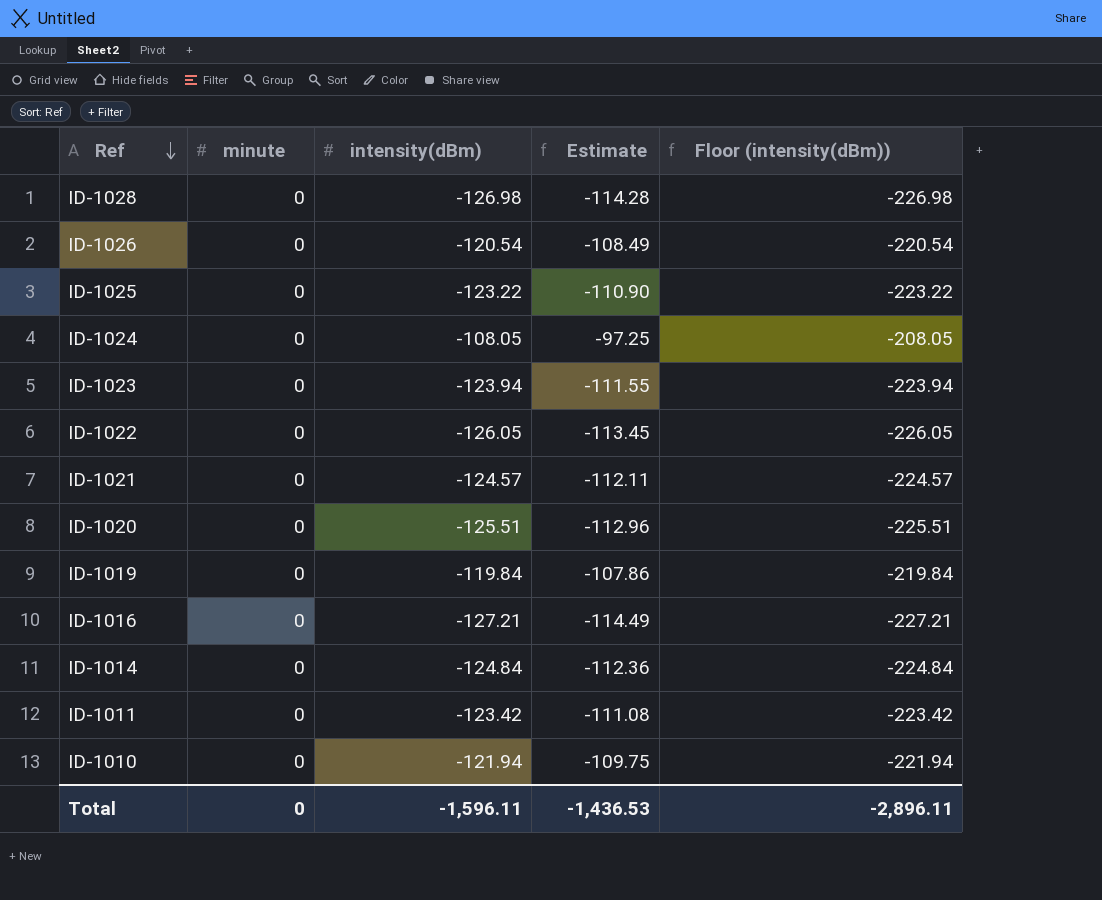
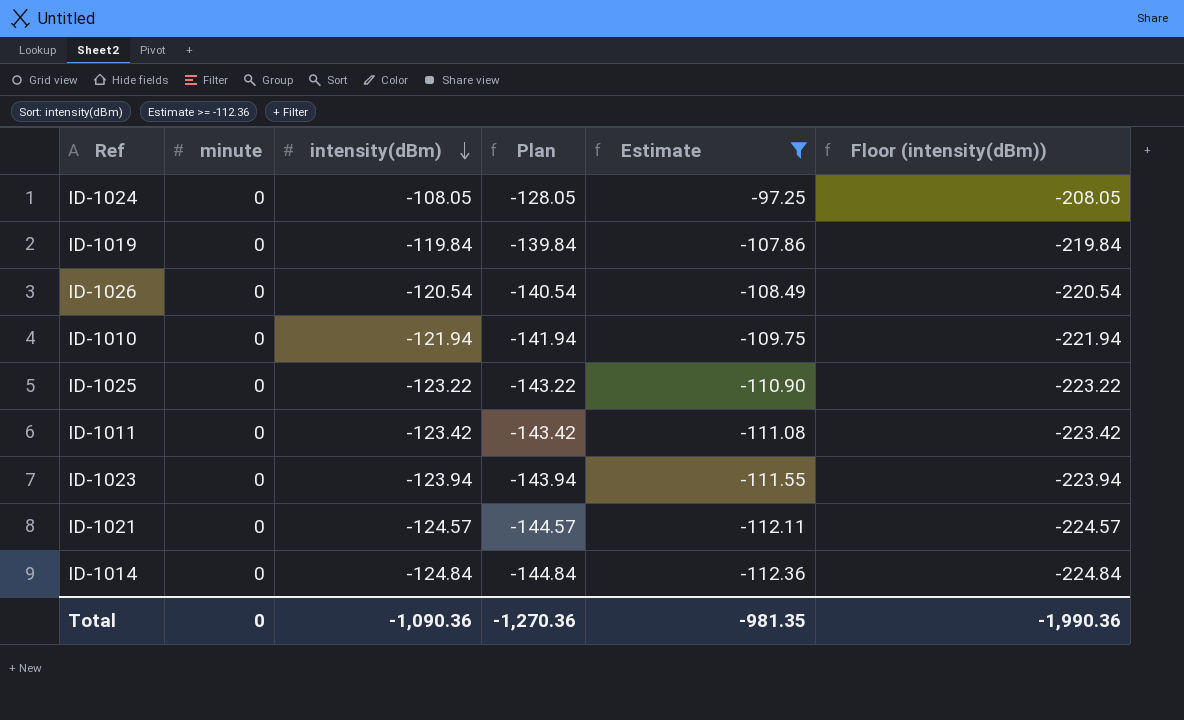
filter: none -> Estimate >= -112.36
row order: Ref descending -> intensity(dBm) descending
column Plan | formula: none -> [intensity(dBm)] - 20
Total | intensity(dBm): -1,596.11 -> -1,090.36
Total | Estimate: -1,436.53 -> -981.35
Total | Floor (intensity(dBm)): -2,896.11 -> -1,990.36

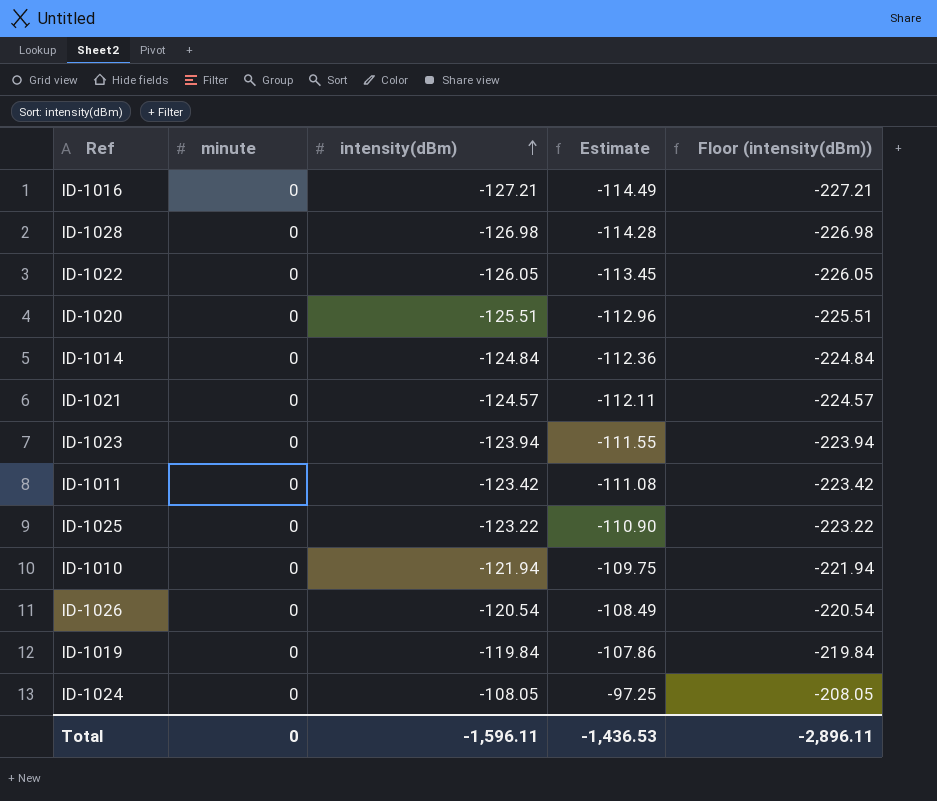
filter: Estimate >= -112.36 -> none
row order: intensity(dBm) descending -> intensity(dBm) ascending
column Plan | formula: [intensity(dBm)] - 20 -> none
Total | intensity(dBm): -1,090.36 -> -1,596.11
Total | Estimate: -981.35 -> -1,436.53
Total | Floor (intensity(dBm)): -1,990.36 -> -2,896.11

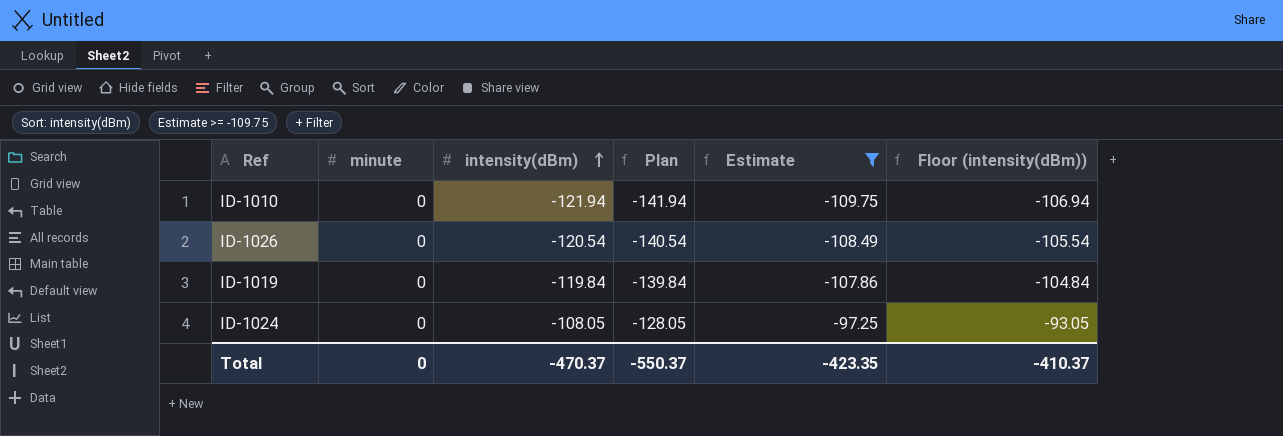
filter: none -> Estimate >= -109.75
column Plan | formula: none -> [intensity(dBm)] - 20
column Floor (intensity(dBm)) | formula: [intensity(dBm)] - 100 -> [intensity(dBm)] + 15
Total | intensity(dBm): -1,596.11 -> -470.37
Total | Estimate: -1,436.53 -> -423.35
Total | Floor (intensity(dBm)): -2,896.11 -> -410.37

